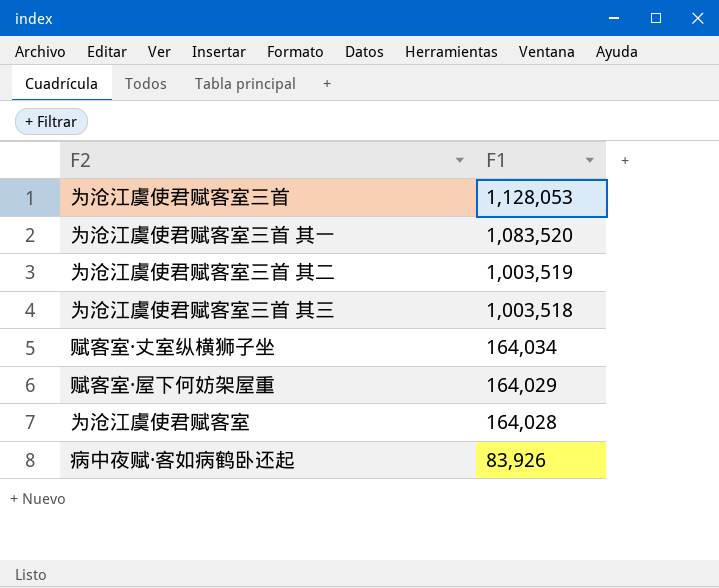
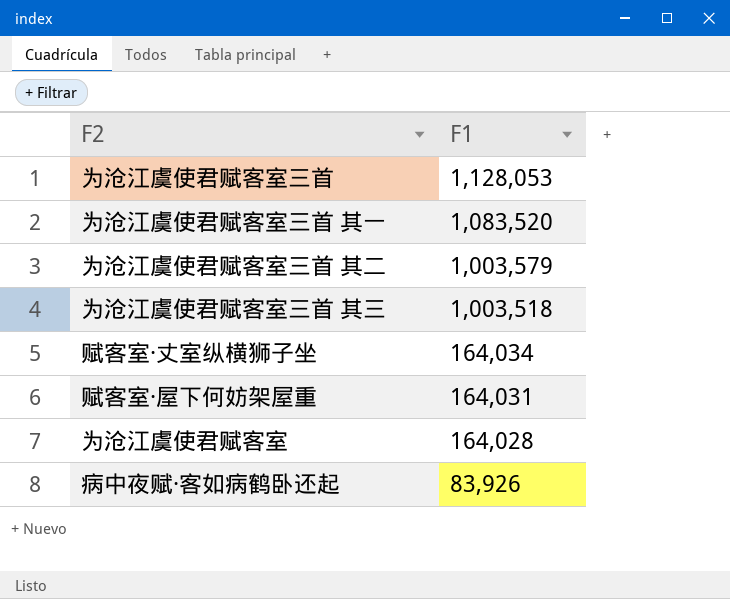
为沧江虞使君赋客室三首 其二 | F1: 1,003,519 -> 1,003,579
赋客室·屋下何妨架屋重 | F1: 164,029 -> 164,031

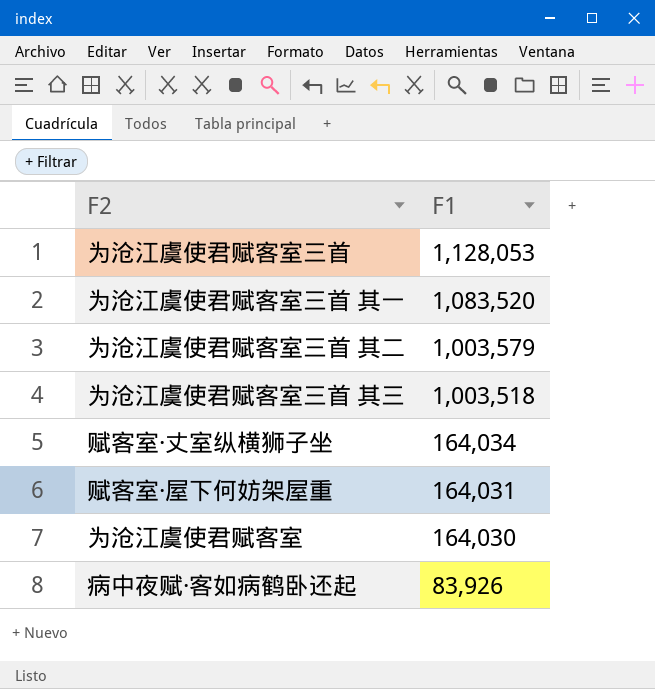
为沧江虞使君赋客室 | F1: 164,028 -> 164,030

